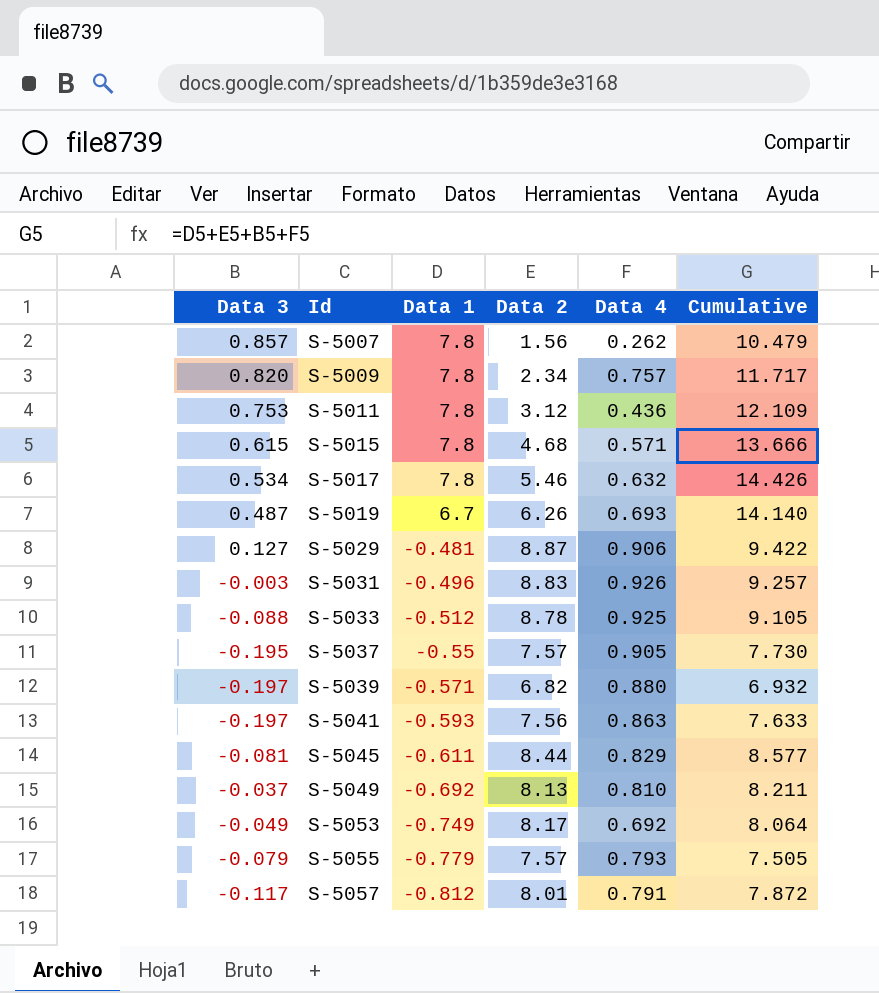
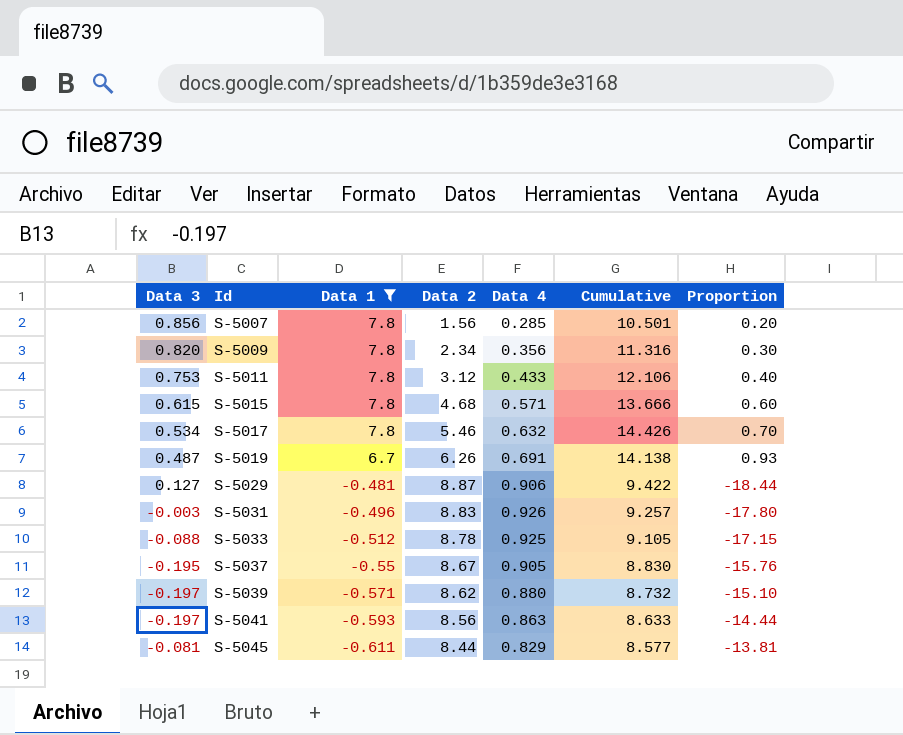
filter: none -> Data 1 >= -0.611
column Proportion | formula: none -> [Data 2] / [Data 1]
S-5007 | Data 3: 0.857 -> 0.856
S-5007 | Data 4: 0.262 -> 0.285
S-5007 | Cumulative: 10.479 -> 10.501
S-5009 | Data 4: 0.757 -> 0.356
S-5009 | Cumulative: 11.717 -> 11.316
S-5011 | Data 4: 0.436 -> 0.433
S-5011 | Cumulative: 12.109 -> 12.106
S-5019 | Data 4: 0.693 -> 0.691
S-5019 | Cumulative: 14.140 -> 14.138
S-5037 | Data 2: 7.57 -> 8.67
S-5037 | Cumulative: 7.730 -> 8.830
S-5039 | Data 2: 6.82 -> 8.62
S-5039 | Cumulative: 6.932 -> 8.732
S-5041 | Data 2: 7.56 -> 8.56
S-5041 | Cumulative: 7.633 -> 8.633

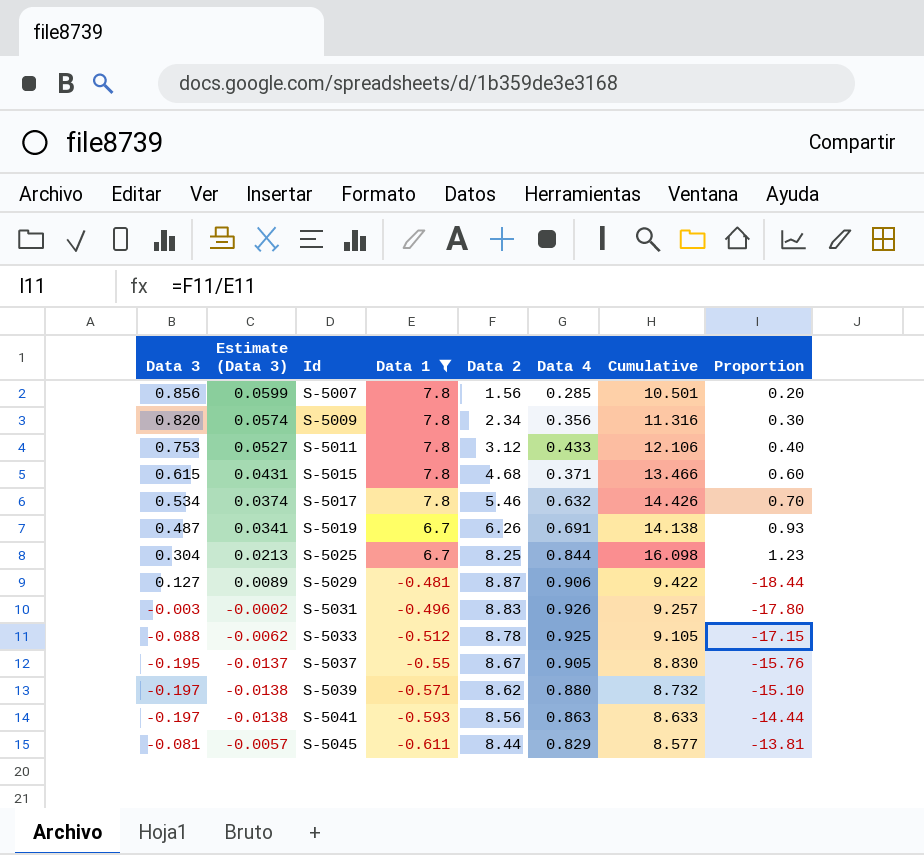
column Estimate (Data 3) | formula: none -> [Data 3] * 0.07
S-5015 | Data 4: 0.571 -> 0.371
S-5015 | Cumulative: 13.666 -> 13.466
row S-5025: none -> 0.304 | 0.0213 | 6.7 | 8.25 | 0.844 | 16.098 | 1.23

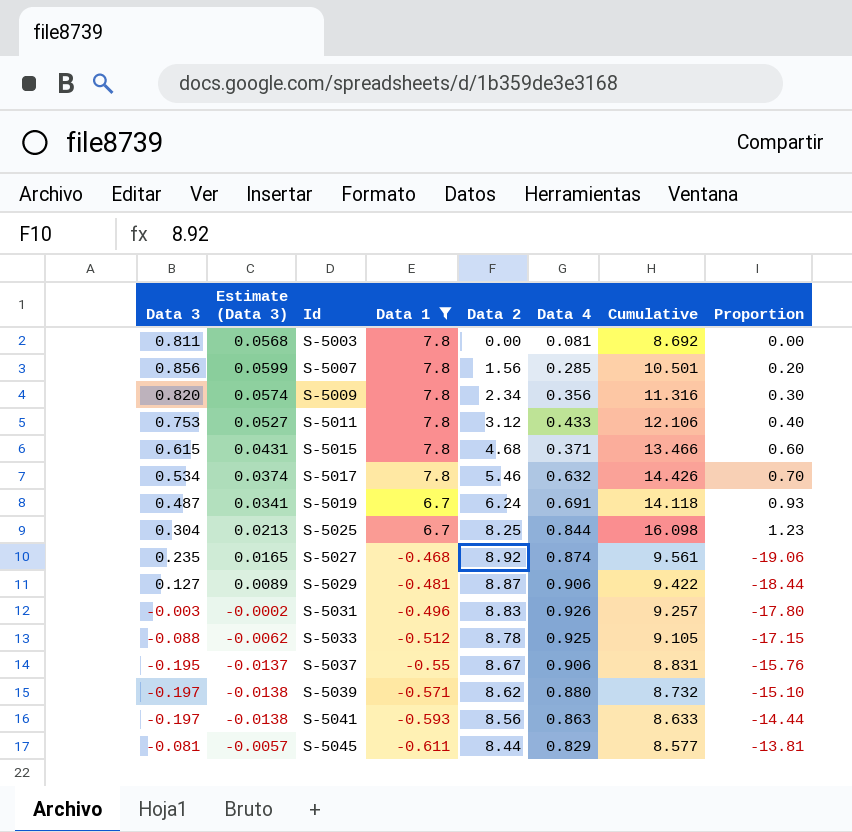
row S-5003: none -> 0.811 | 0.0568 | 7.8 | 0.00 | 0.081 | 8.692 | 0.00
S-5019 | Data 2: 6.26 -> 6.24
S-5019 | Cumulative: 14.138 -> 14.118
row S-5027: none -> 0.235 | 0.0165 | -0.468 | 8.92 | 0.874 | 9.561 | -19.06
S-5037 | Data 4: 0.905 -> 0.906
S-5037 | Cumulative: 8.830 -> 8.831

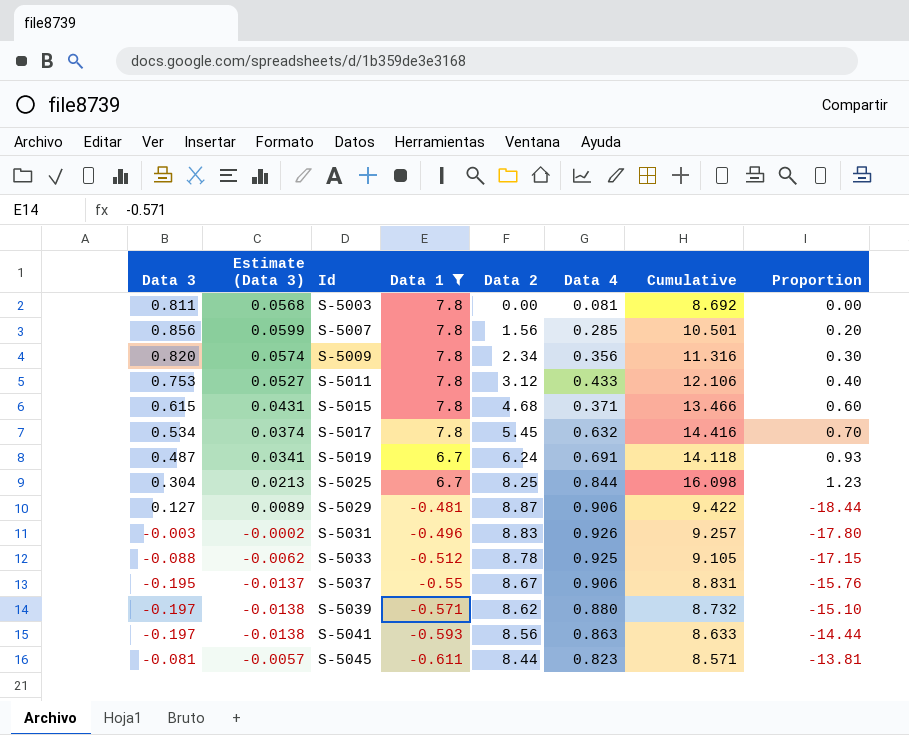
row S-5027: 0.235 | 0.0165 | -0.468 | 8.92 | 0.874 | 9.561 | -19.06 -> none
S-5017 | Data 2: 5.46 -> 5.45
S-5017 | Cumulative: 14.426 -> 14.416
S-5045 | Data 4: 0.829 -> 0.823
S-5045 | Cumulative: 8.577 -> 8.571

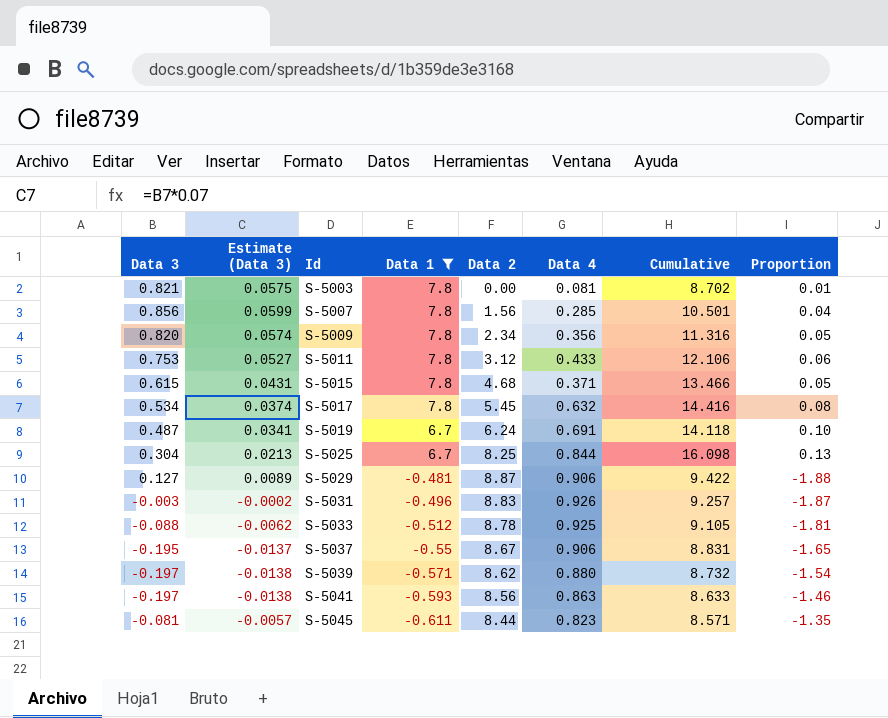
column Proportion | formula: [Data 2] / [Data 1] -> [Data 4] / [Data 1]
S-5003 | Data 3: 0.811 -> 0.821
S-5003 | Estimate (Data 3): 0.0568 -> 0.0575
S-5003 | Cumulative: 8.692 -> 8.702

